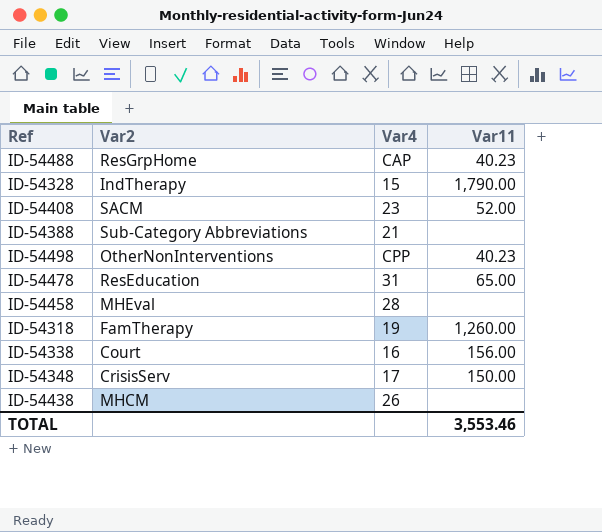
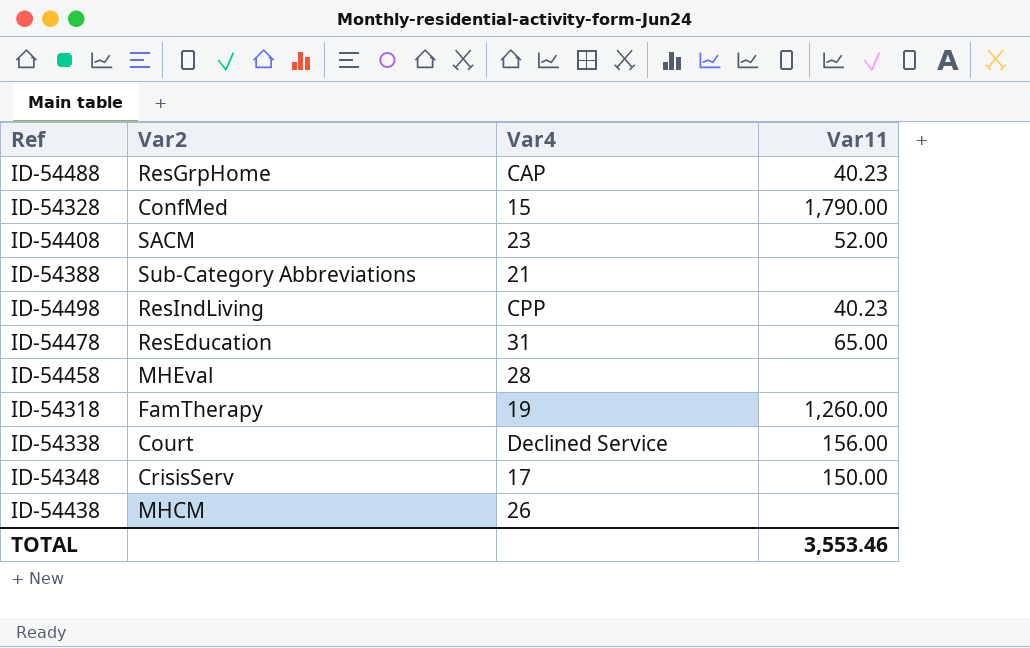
ID-54328 | Var2: IndTherapy -> ConfMed
ID-54498 | Var2: OtherNonInterventions -> ResIndLiving
ID-54338 | Var4: 16 -> Declined Service

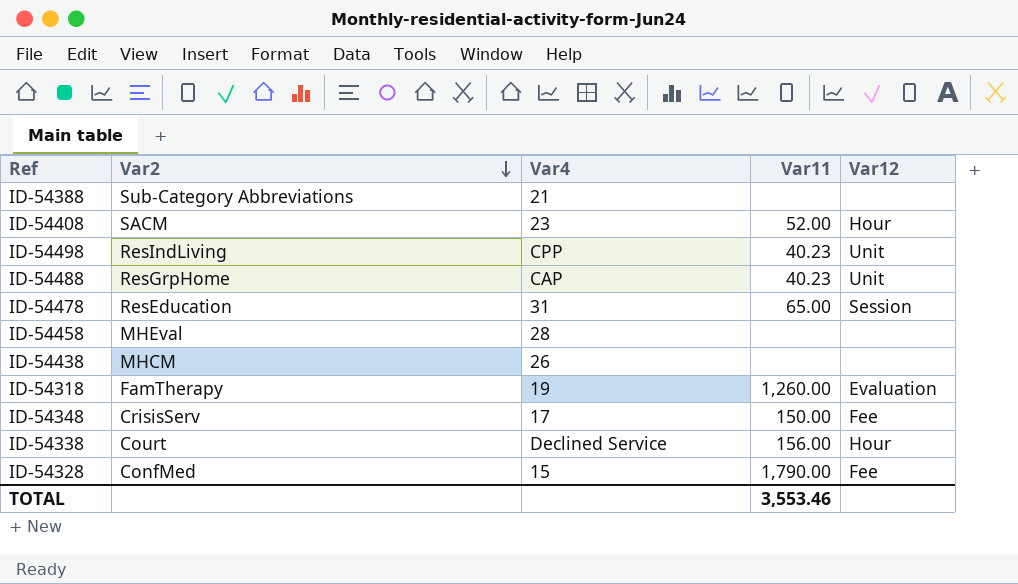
row order: none -> Var2 descending
column Var12 | position: none -> 5

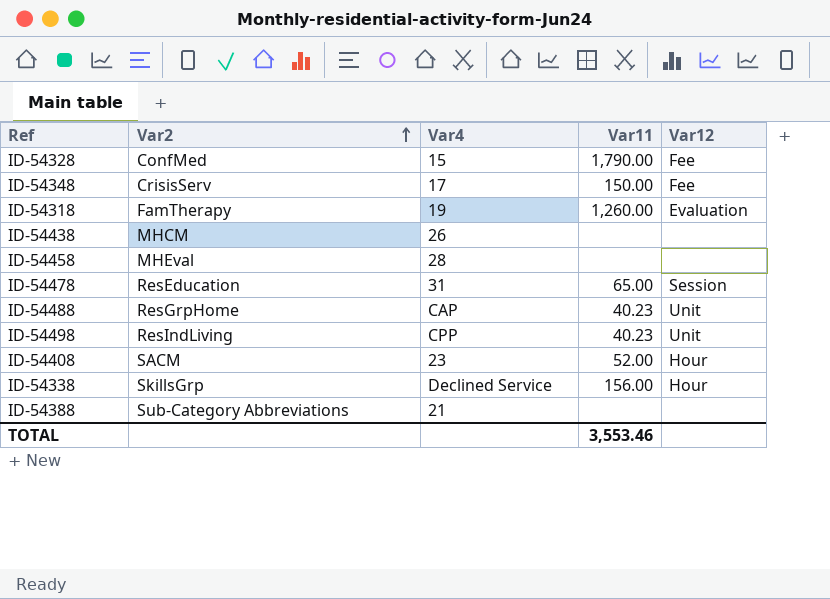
row order: Var2 descending -> Var2 ascending
ID-54338 | Var2: Court -> SkillsGrp

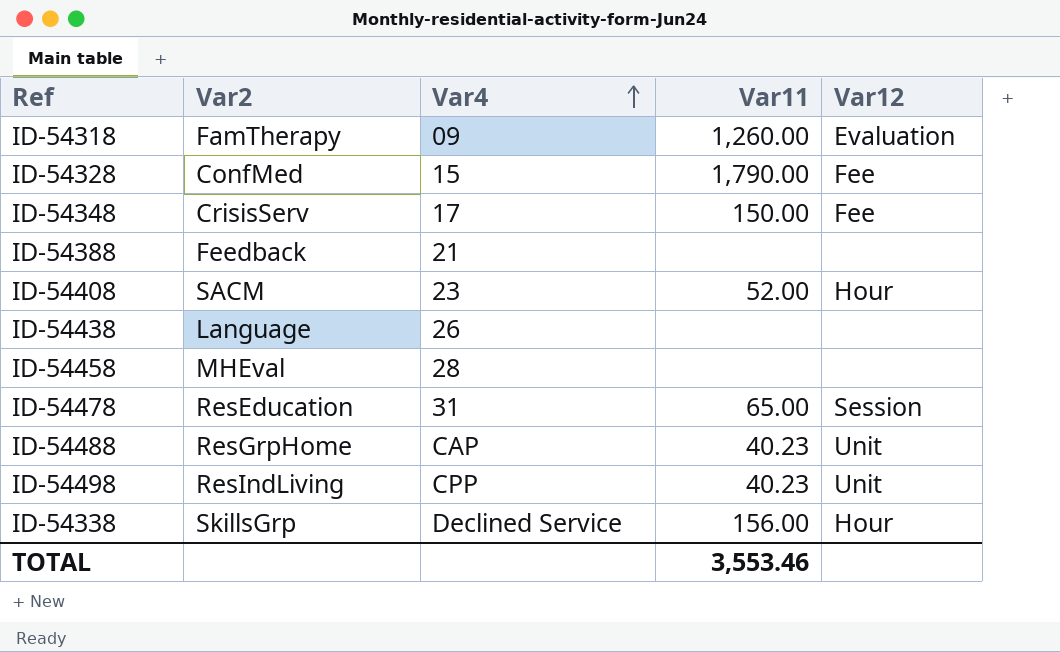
row order: Var2 ascending -> Var4 ascending
ID-54318 | Var4: 19 -> 09
ID-54388 | Var2: Sub-Category Abbreviations -> Feedback
ID-54438 | Var2: MHCM -> Language

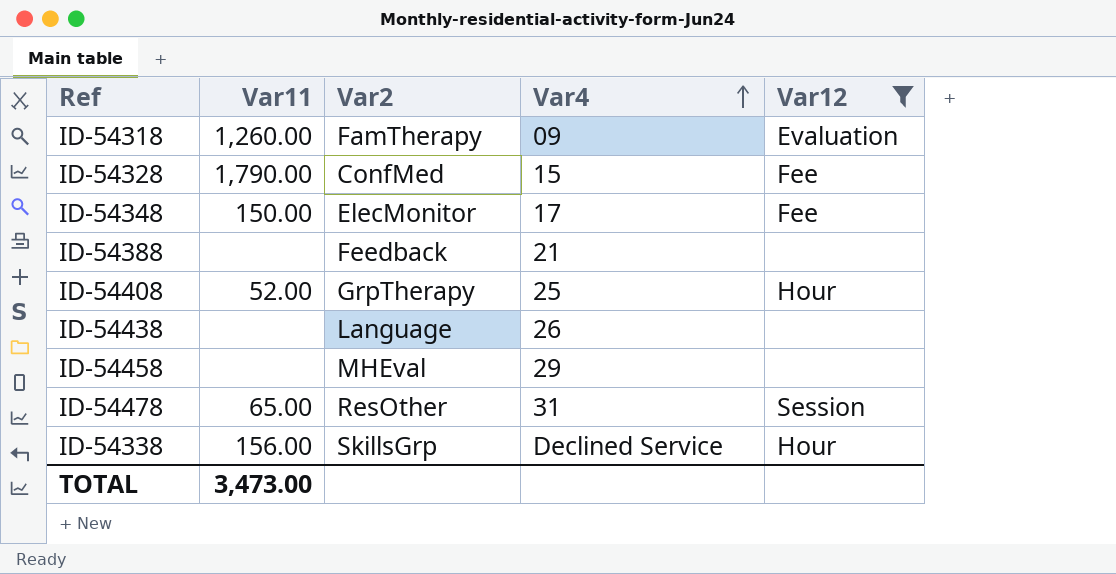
filter: none -> Var12 != Unit
column Var11 | position: 4 -> 2
ID-54348 | Var2: CrisisServ -> ElecMonitor
ID-54408 | Var2: SACM -> GrpTherapy
ID-54408 | Var4: 23 -> 25
ID-54458 | Var4: 28 -> 29
ID-54478 | Var2: ResEducation -> ResOther
TOTAL | Var11: 3,553.46 -> 3,473.00

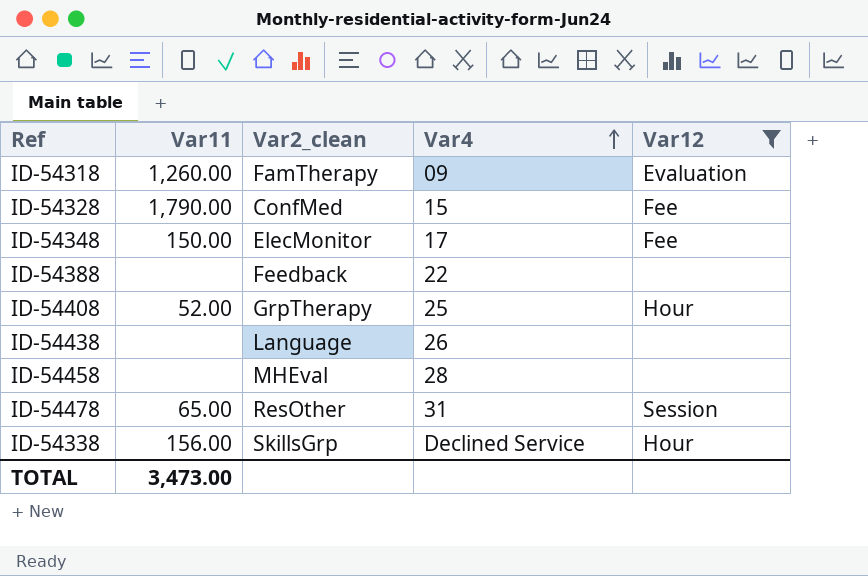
column name: Var2 -> Var2_clean
ID-54388 | Var4: 21 -> 22
ID-54458 | Var4: 29 -> 28

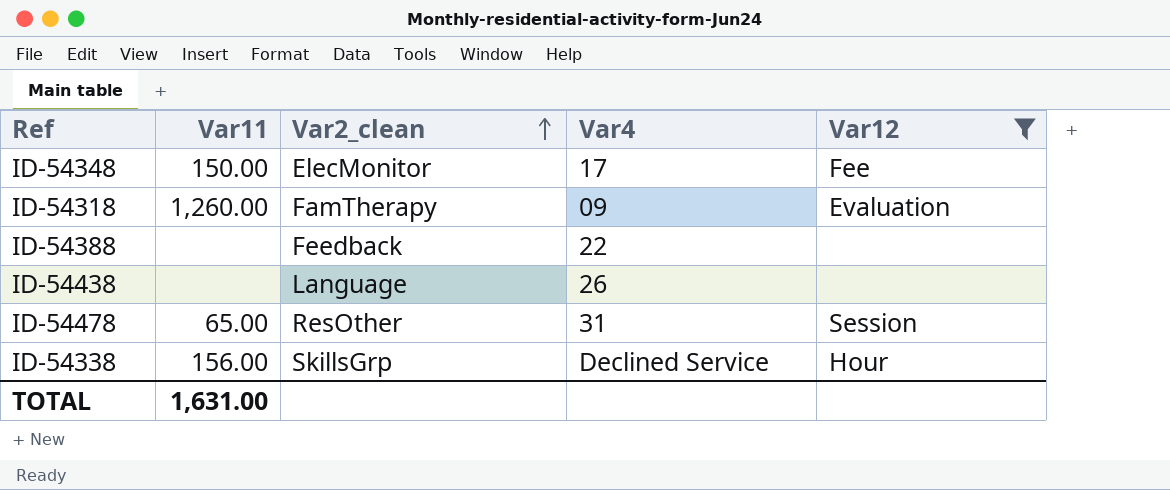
row order: Var4 ascending -> Var2_clean ascending
row ID-54328: 1,790.00 | ConfMed | 15 | Fee -> none
row ID-54408: 52.00 | GrpTherapy | 25 | Hour -> none
row ID-54458: none | MHEval | 28 | none -> none
TOTAL | Var11: 3,473.00 -> 1,631.00

